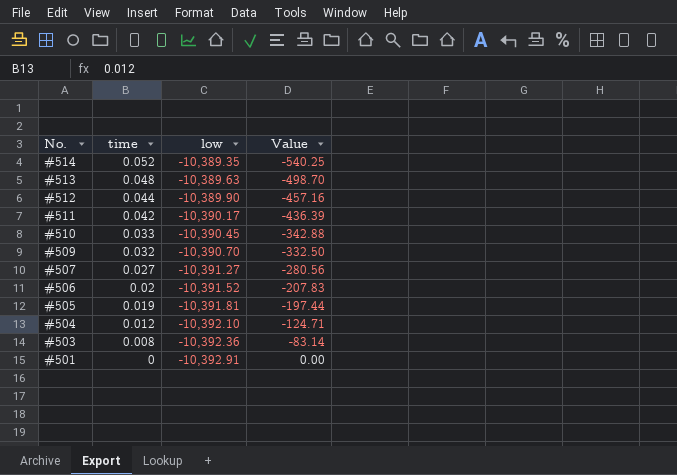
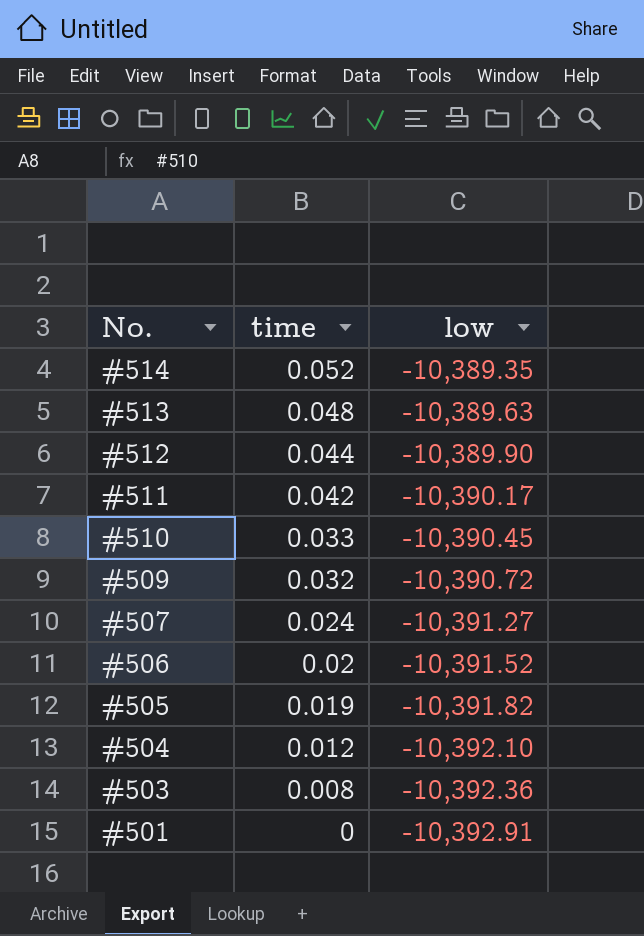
column Value | formula: [time] * [low] -> none
#509 | low: -10,390.70 -> -10,390.72
#507 | time: 0.027 -> 0.024
#505 | low: -10,391.81 -> -10,391.82

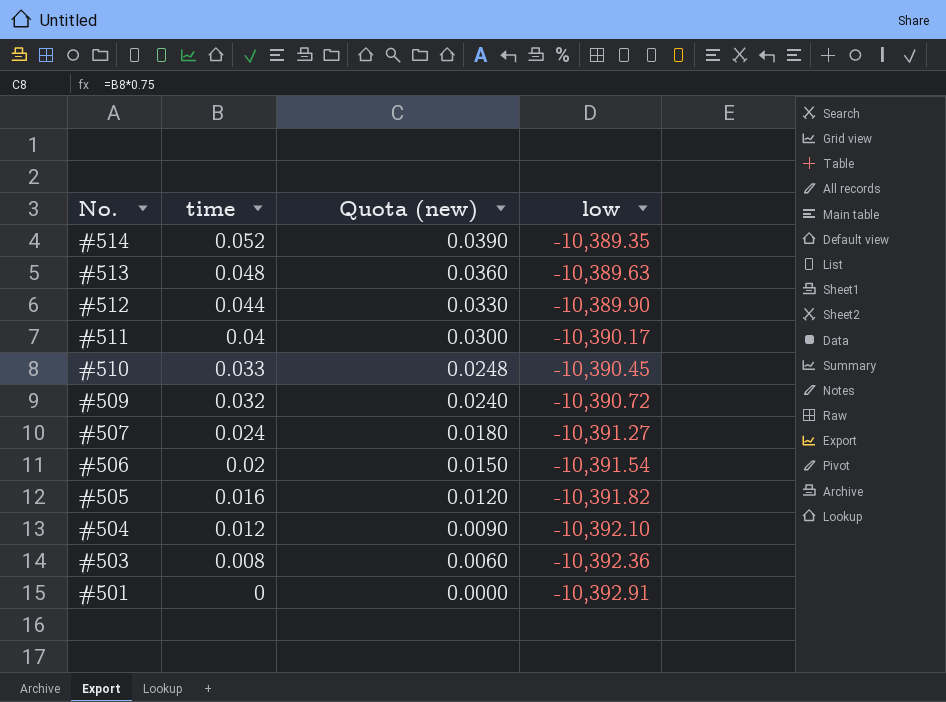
column Quota (new) | formula: none -> [time] * 0.75
#511 | time: 0.042 -> 0.04
#506 | low: -10,391.52 -> -10,391.54
#505 | time: 0.019 -> 0.016

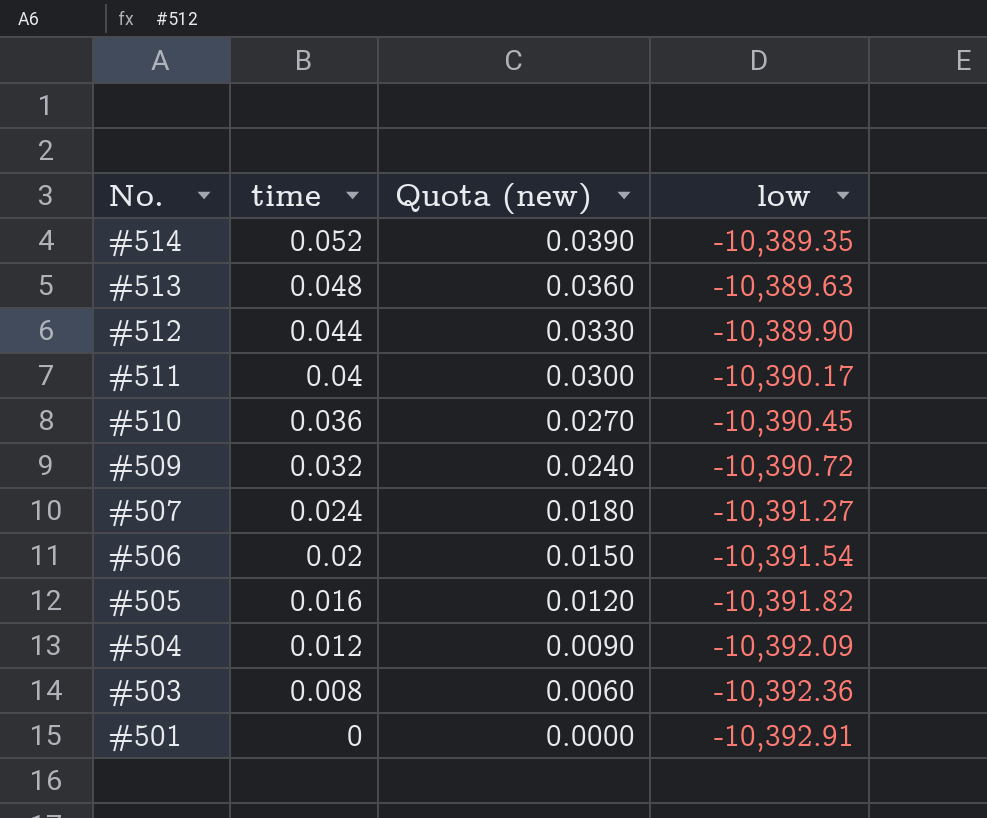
#510 | time: 0.033 -> 0.036
#510 | Quota (new): 0.0248 -> 0.0270
#504 | low: -10,392.10 -> -10,392.09

